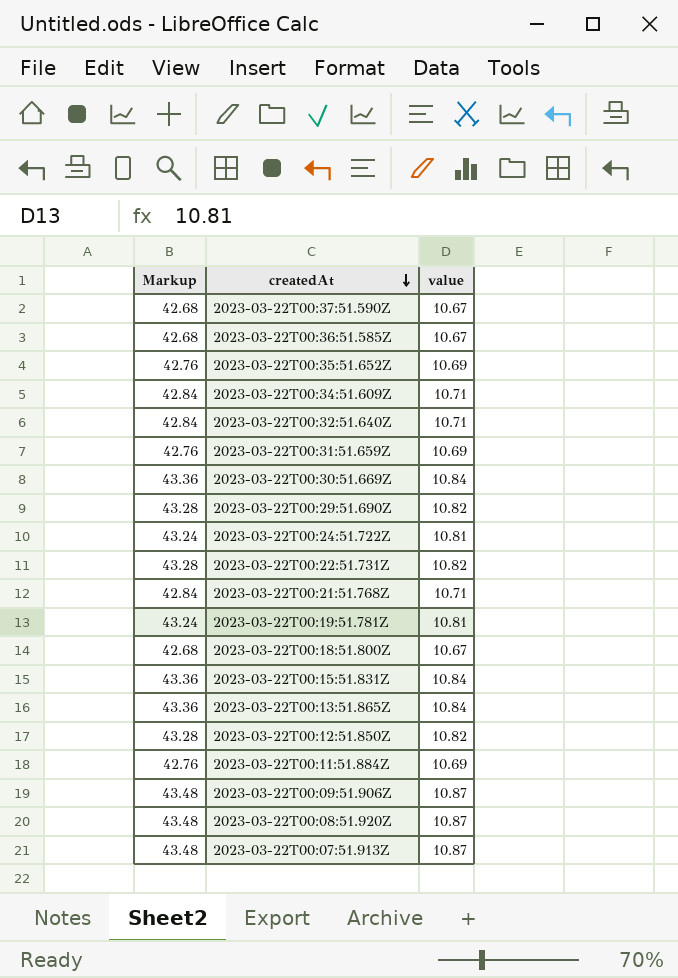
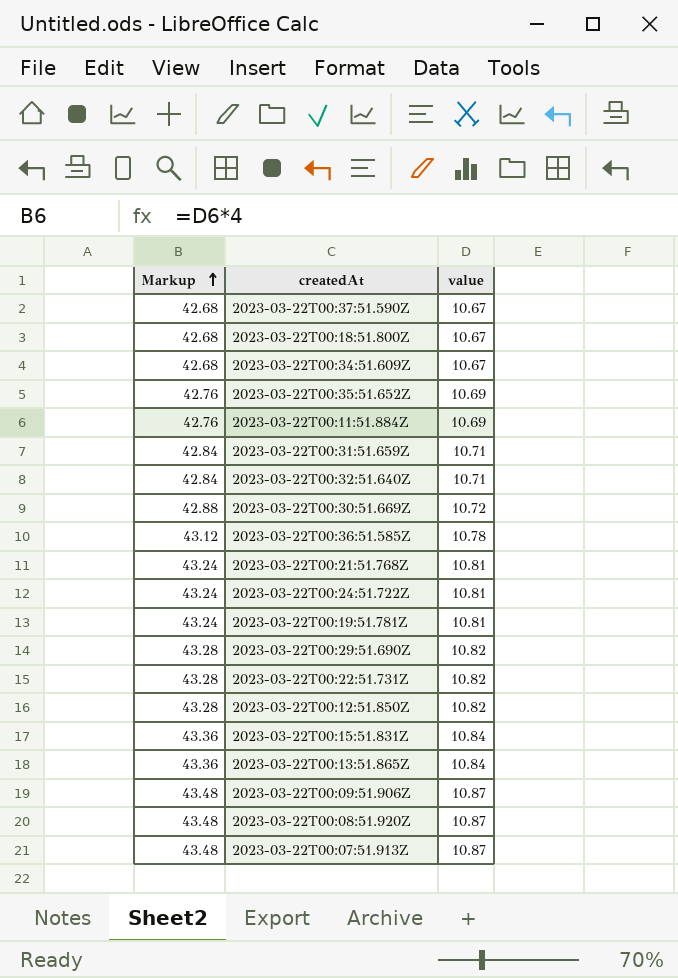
row order: createdAt descending -> Markup ascending
2023-03-22T00:34:51.609Z | Markup: 42.84 -> 42.68
2023-03-22T00:34:51.609Z | value: 10.71 -> 10.67
2023-03-22T00:31:51.659Z | Markup: 42.76 -> 42.84
2023-03-22T00:31:51.659Z | value: 10.69 -> 10.71
2023-03-22T00:30:51.669Z | Markup: 43.36 -> 42.88
2023-03-22T00:30:51.669Z | value: 10.84 -> 10.72
2023-03-22T00:36:51.585Z | Markup: 42.68 -> 43.12
2023-03-22T00:36:51.585Z | value: 10.67 -> 10.78
2023-03-22T00:21:51.768Z | Markup: 42.84 -> 43.24
2023-03-22T00:21:51.768Z | value: 10.71 -> 10.81

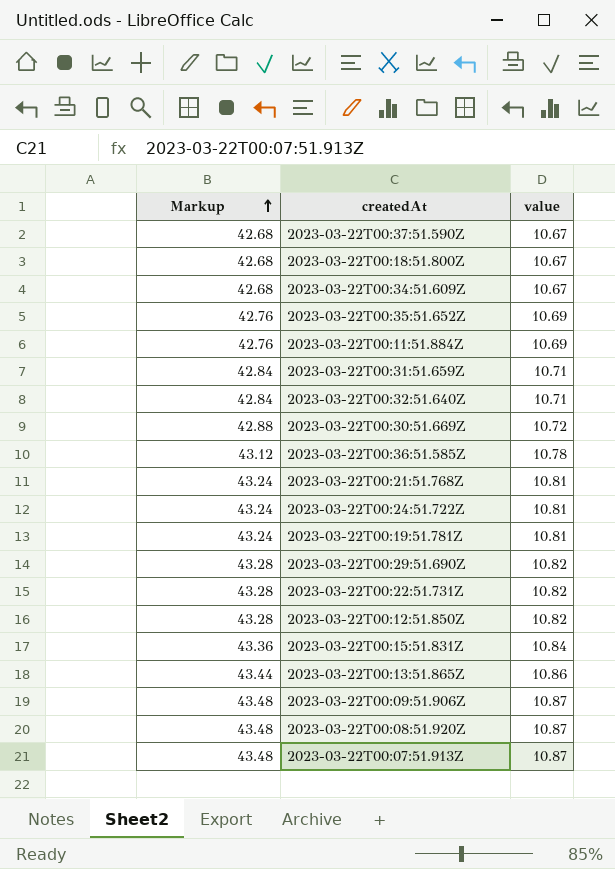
2023-03-22T00:13:51.865Z | Markup: 43.36 -> 43.44
2023-03-22T00:13:51.865Z | value: 10.84 -> 10.86

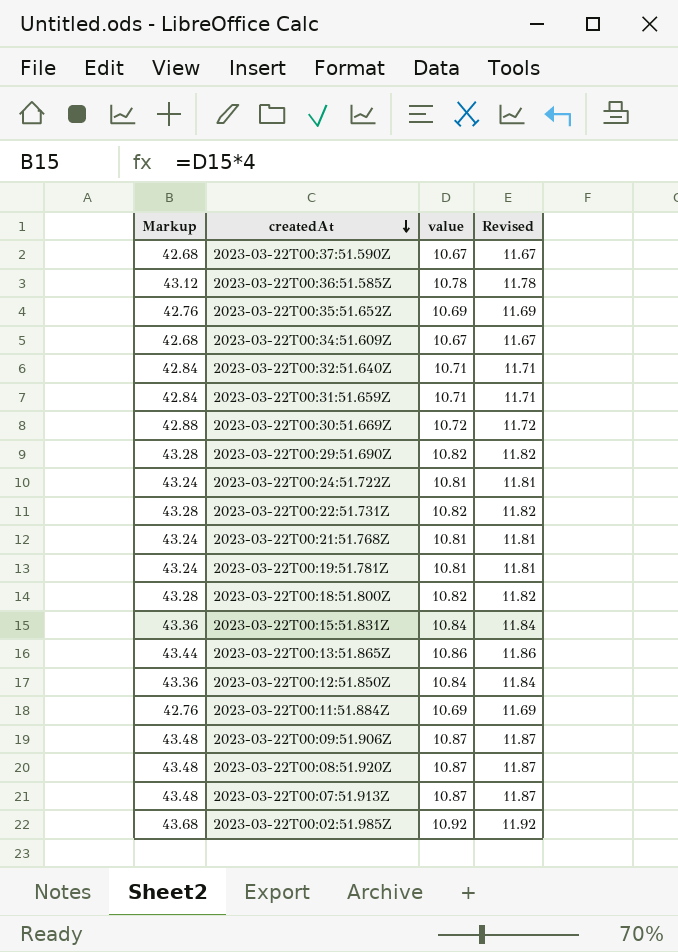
row order: Markup ascending -> createdAt descending
column Revised | formula: none -> [value] + 1
2023-03-22T00:18:51.800Z | Markup: 42.68 -> 43.28
2023-03-22T00:18:51.800Z | value: 10.67 -> 10.82
2023-03-22T00:12:51.850Z | Markup: 43.28 -> 43.36
2023-03-22T00:12:51.850Z | value: 10.82 -> 10.84
row 2023-03-22T00:02:51.985Z: none -> 43.68 | 10.92 | 11.92

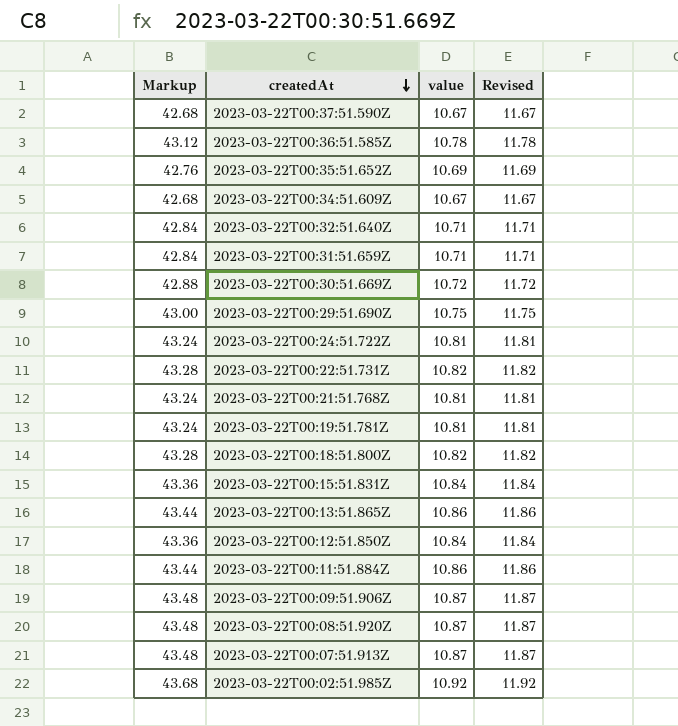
2023-03-22T00:29:51.690Z | Markup: 43.28 -> 43.00
2023-03-22T00:29:51.690Z | value: 10.82 -> 10.75
2023-03-22T00:29:51.690Z | Revised: 11.82 -> 11.75
2023-03-22T00:11:51.884Z | Markup: 42.76 -> 43.44
2023-03-22T00:11:51.884Z | value: 10.69 -> 10.86
2023-03-22T00:11:51.884Z | Revised: 11.69 -> 11.86

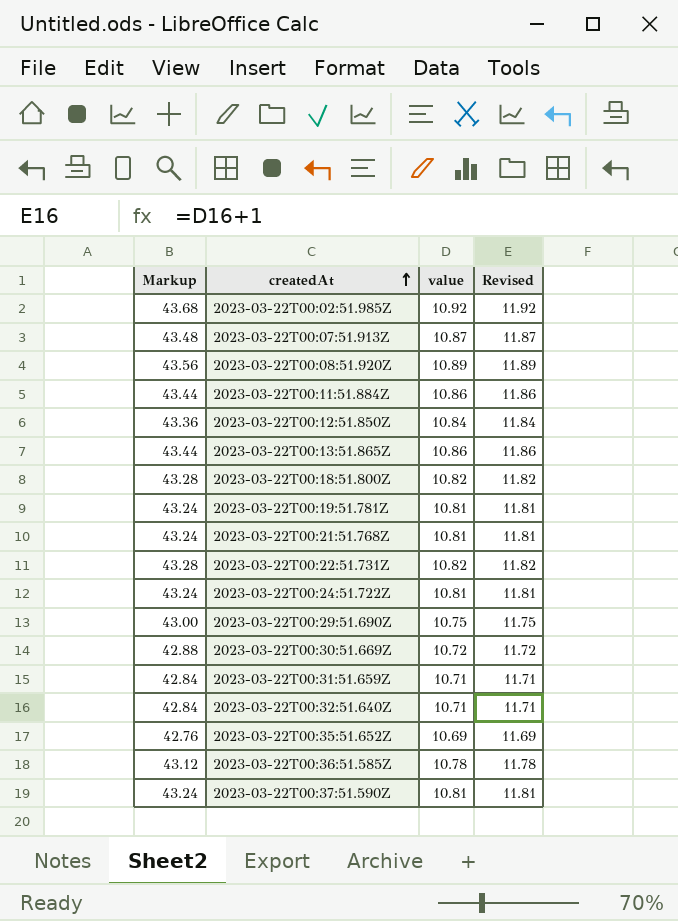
row order: createdAt descending -> createdAt ascending
row 2023-03-22T00:34:51.609Z: 42.68 | 10.67 | 11.67 -> none
row 2023-03-22T00:15:51.831Z: 43.36 | 10.84 | 11.84 -> none
row 2023-03-22T00:09:51.906Z: 43.48 | 10.87 | 11.87 -> none
2023-03-22T00:08:51.920Z | Markup: 43.48 -> 43.56
2023-03-22T00:08:51.920Z | value: 10.87 -> 10.89
2023-03-22T00:08:51.920Z | Revised: 11.87 -> 11.89
2023-03-22T00:37:51.590Z | Markup: 42.68 -> 43.24
2023-03-22T00:37:51.590Z | value: 10.67 -> 10.81
2023-03-22T00:37:51.590Z | Revised: 11.67 -> 11.81

